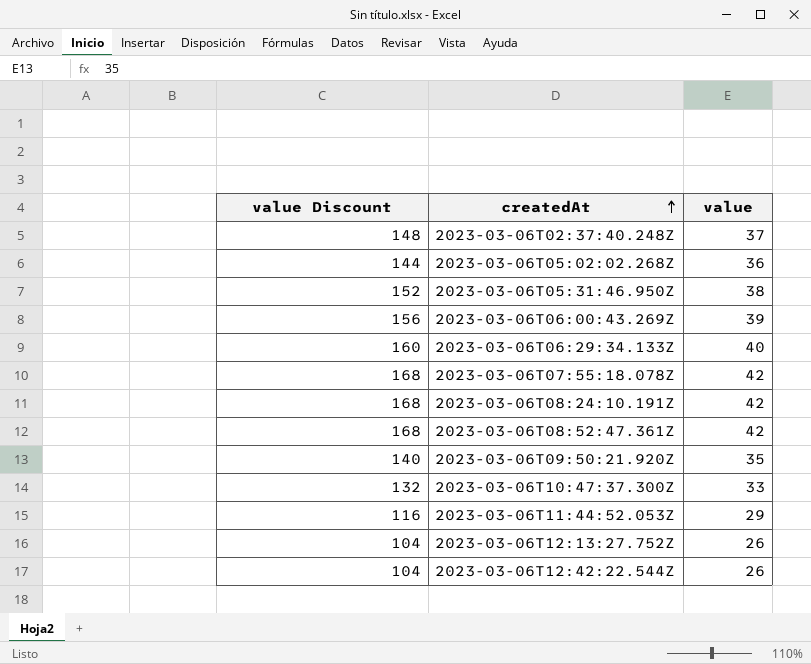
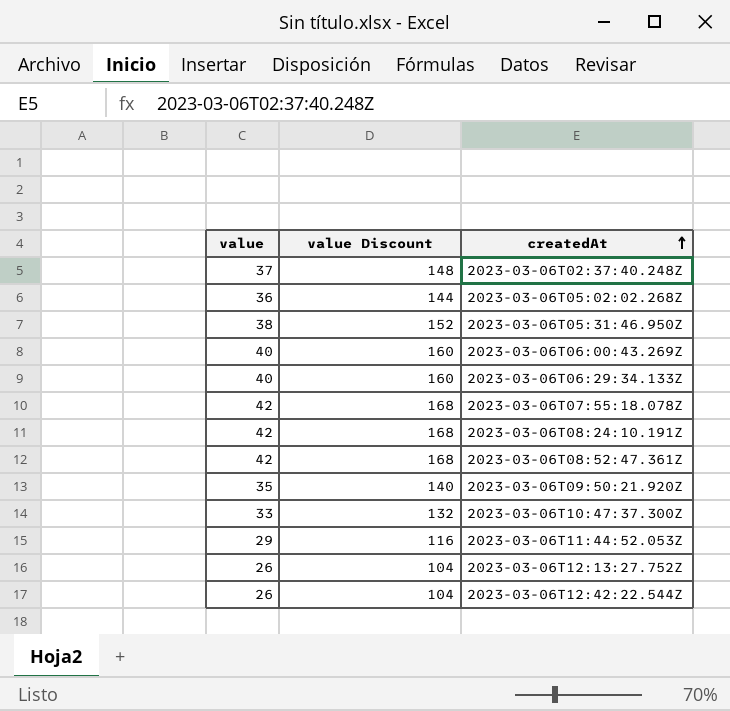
column value | position: 3 -> 1
2023-03-06T06:00:43.269Z | value: 39 -> 40
2023-03-06T06:00:43.269Z | value Discount: 156 -> 160

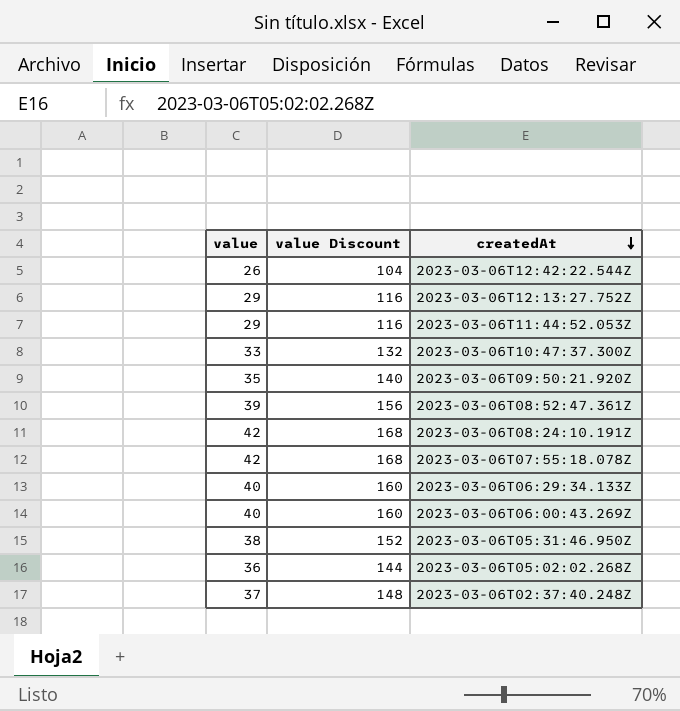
row order: createdAt ascending -> createdAt descending
2023-03-06T12:13:27.752Z | value: 26 -> 29
2023-03-06T12:13:27.752Z | value Discount: 104 -> 116
2023-03-06T08:52:47.361Z | value: 42 -> 39
2023-03-06T08:52:47.361Z | value Discount: 168 -> 156

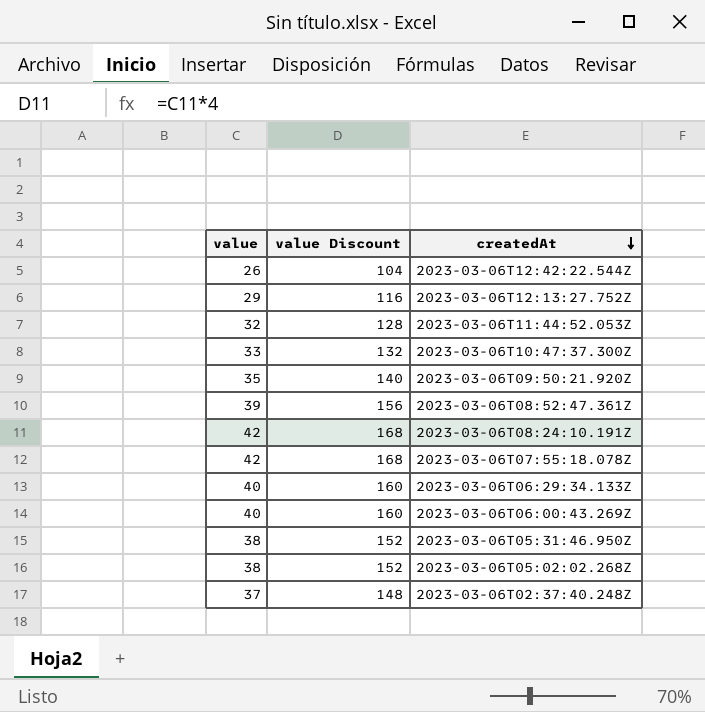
2023-03-06T11:44:52.053Z | value: 29 -> 32
2023-03-06T11:44:52.053Z | value Discount: 116 -> 128
2023-03-06T05:02:02.268Z | value: 36 -> 38
2023-03-06T05:02:02.268Z | value Discount: 144 -> 152

